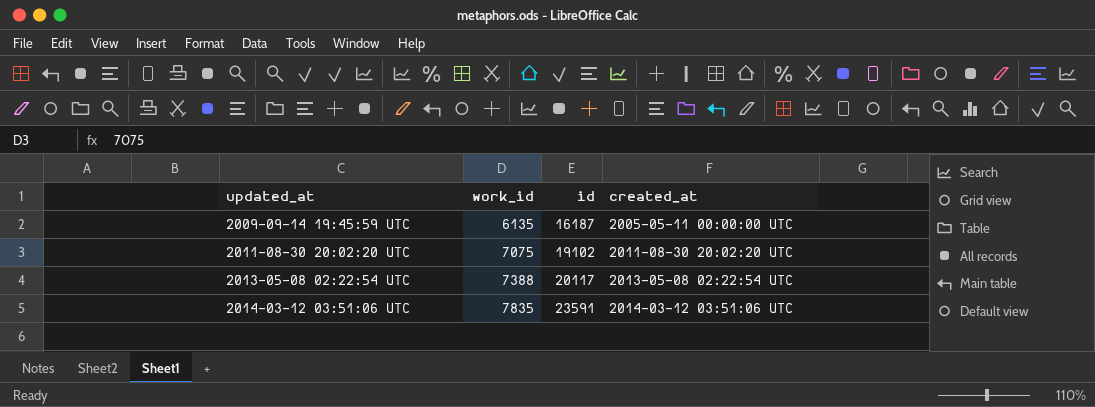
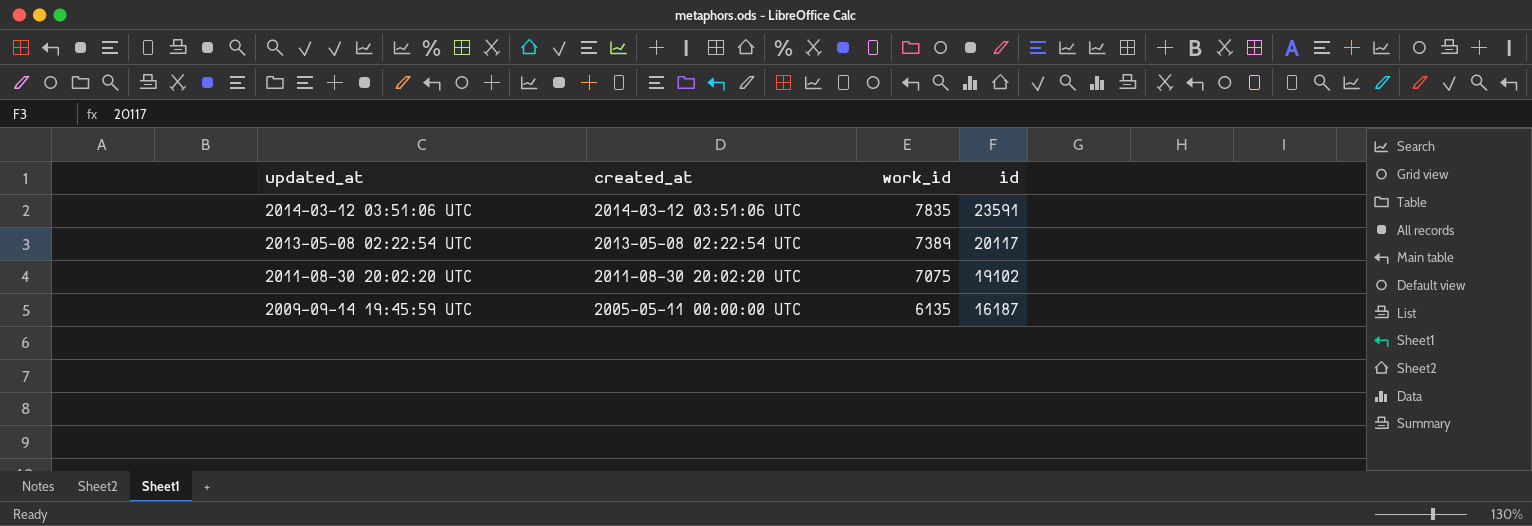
row order: updated_at ascending -> updated_at descending
column created_at | position: 4 -> 2
2013-05-08 02:22:54 UTC | work_id: 7388 -> 7389

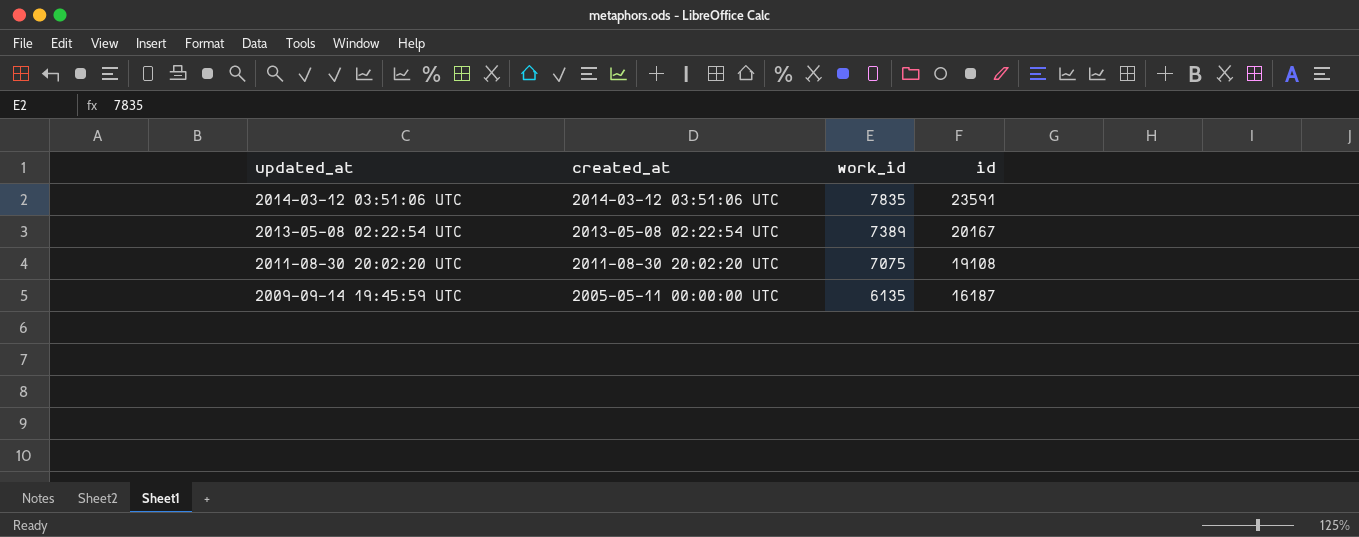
2013-05-08 02:22:54 UTC | id: 20117 -> 20167
2011-08-30 20:02:20 UTC | id: 19102 -> 19108

